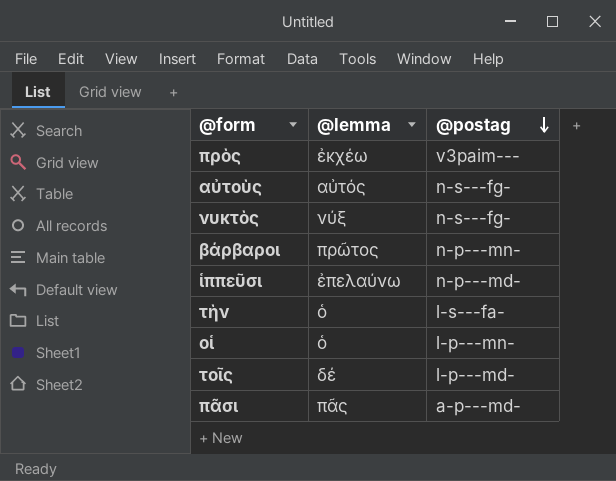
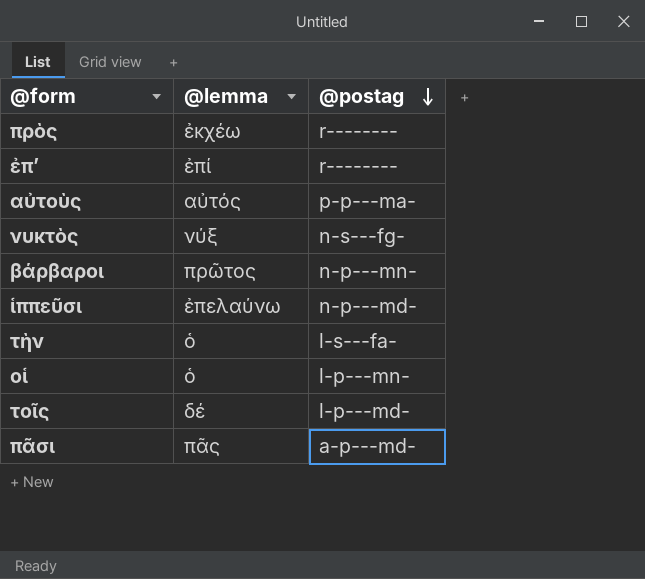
πρὸς | @postag: v3paim--- -> r--------
row ἐπʼ: none -> ἐπί | r--------
αὐτοὺς | @postag: n-s---fg- -> p-p---ma-

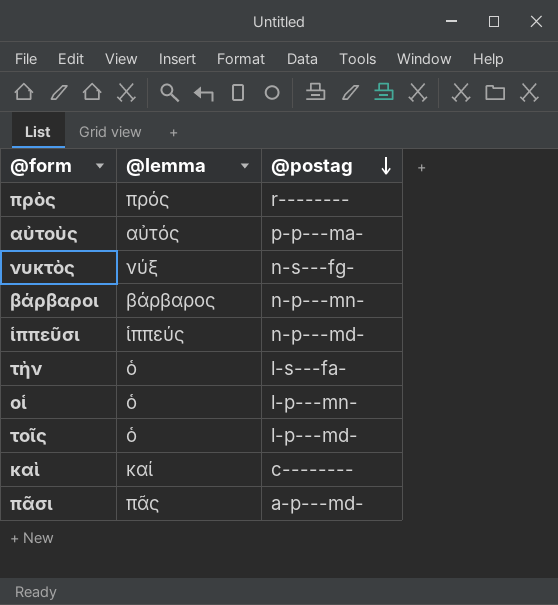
row ἐπʼ: ἐπί | r-------- -> none
πρὸς | @lemma: ἐκχέω -> πρός
βάρβαροι | @lemma: πρῶτος -> βάρβαρος
ἱππεῦσι | @lemma: ἐπελαύνω -> ἱππεύς
τοῖς | @lemma: δέ -> ὁ
row καὶ: none -> καί | c--------

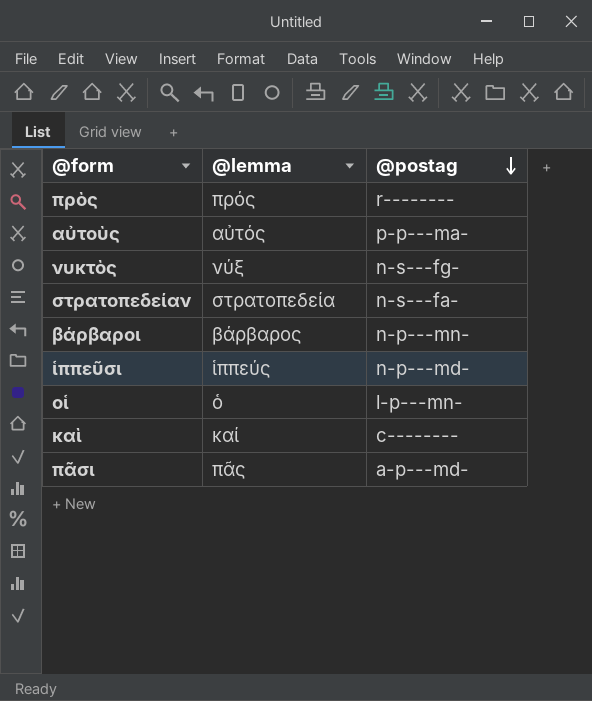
row τὴν: ὁ | l-s---fa- -> none
row τοῖς: ὁ | l-p---md- -> none
row στρατοπεδείαν: none -> στρατοπεδεία | n-s---fa-

